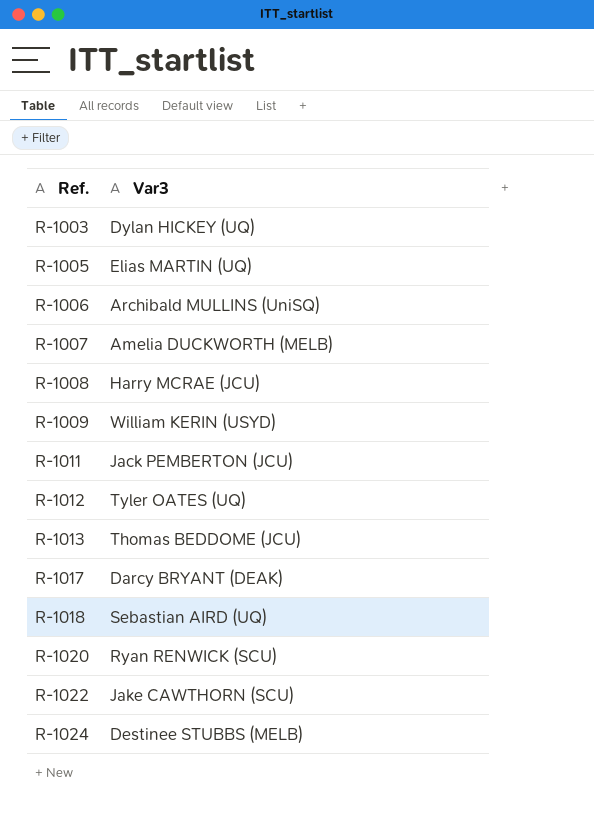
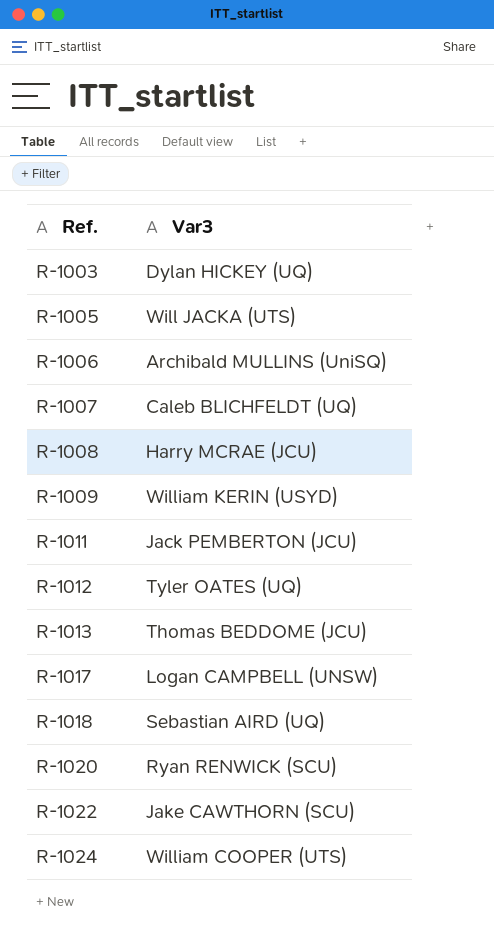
R-1005 | Var3: Elias MARTIN (UQ) -> Will JACKA (UTS)
R-1007 | Var3: Amelia DUCKWORTH (MELB) -> Caleb BLICHFELDT (UQ)
R-1017 | Var3: Darcy BRYANT (DEAK) -> Logan CAMPBELL (UNSW)
R-1024 | Var3: Destinee STUBBS (MELB) -> William COOPER (UTS)

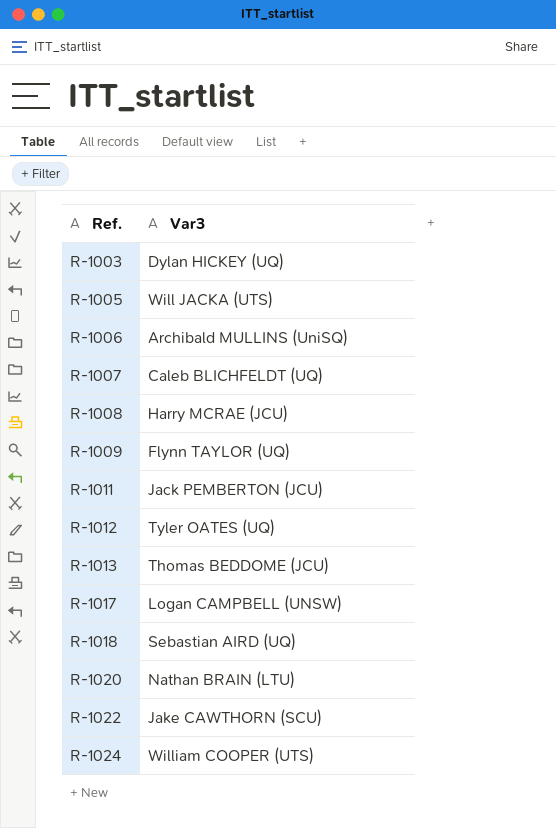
R-1009 | Var3: William KERIN (USYD) -> Flynn TAYLOR (UQ)
R-1020 | Var3: Ryan RENWICK (SCU) -> Nathan BRAIN (LTU)

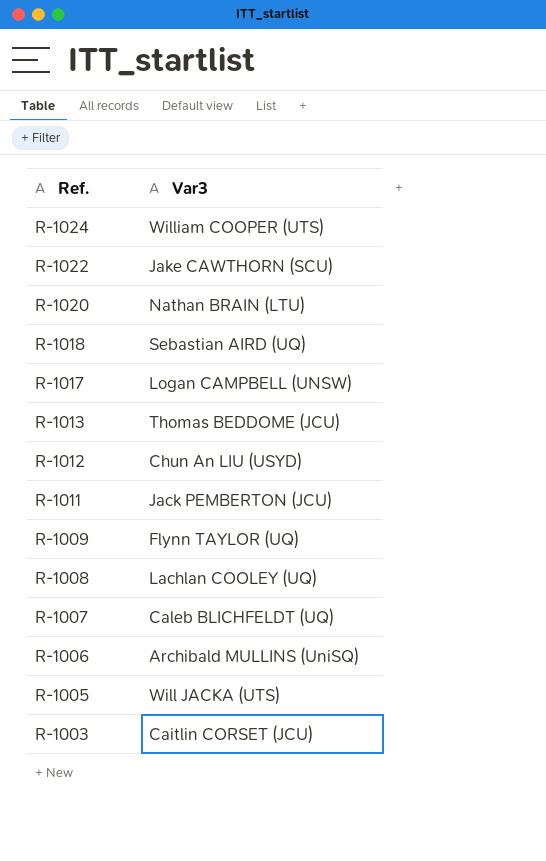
row order: Ref. ascending -> Ref. descending
R-1012 | Var3: Tyler OATES (UQ) -> Chun An LIU (USYD)
R-1008 | Var3: Harry MCRAE (JCU) -> Lachlan COOLEY (UQ)
R-1003 | Var3: Dylan HICKEY (UQ) -> Caitlin CORSET (JCU)

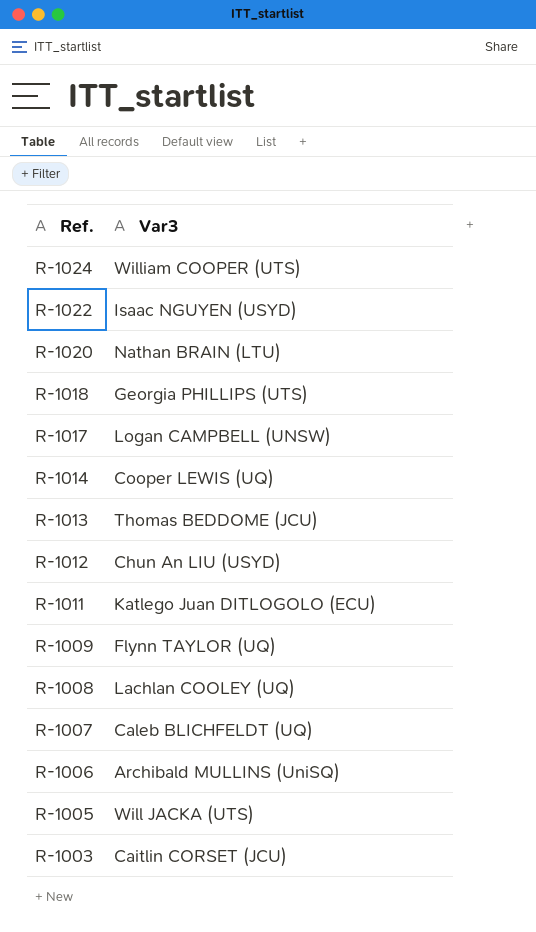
R-1022 | Var3: Jake CAWTHORN (SCU) -> Isaac NGUYEN (USYD)
R-1018 | Var3: Sebastian AIRD (UQ) -> Georgia PHILLIPS (UTS)
row R-1014: none -> Cooper LEWIS (UQ)
R-1011 | Var3: Jack PEMBERTON (JCU) -> Katlego Juan DITLOGOLO (ECU)

